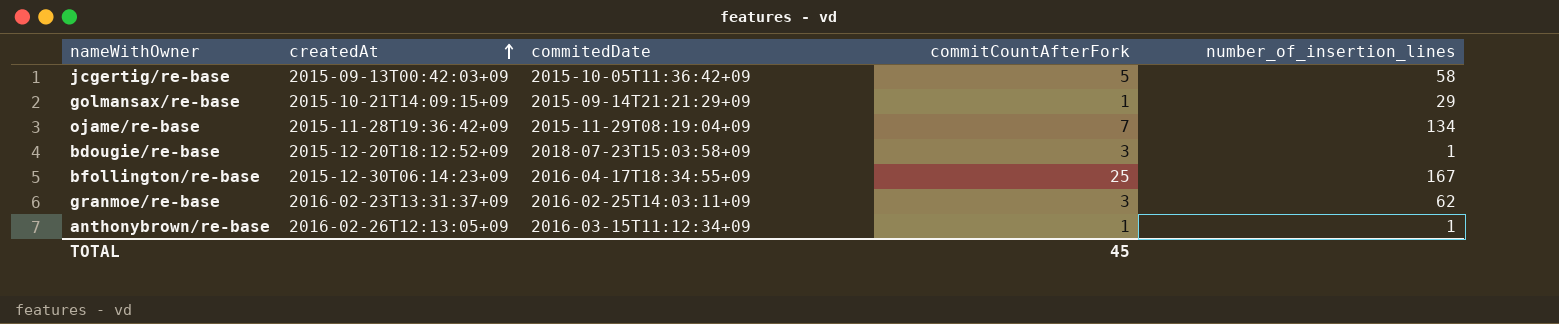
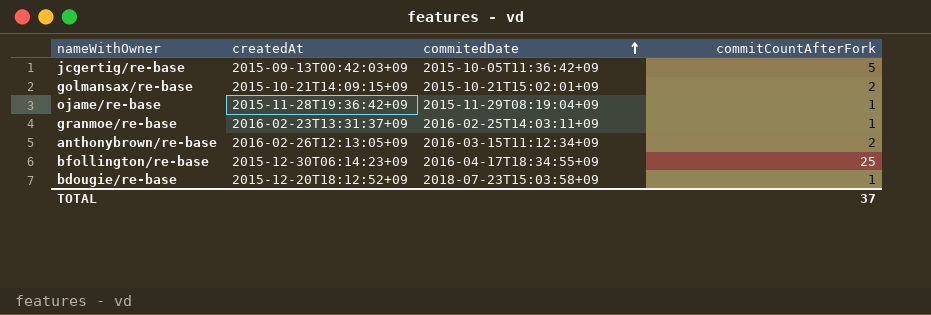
row order: createdAt ascending -> commitedDate ascending
column number_of_insertion_lines | position: 5 -> none
golmansax/re-base | commitedDate: 2015-09-14T21:21:29+09 -> 2015-10-21T15:02:01+09
golmansax/re-base | commitCountAfterFork: 1 -> 2
ojame/re-base | commitCountAfterFork: 7 -> 1
granmoe/re-base | commitCountAfterFork: 3 -> 1
anthonybrown/re-base | commitCountAfterFork: 1 -> 2
bdougie/re-base | commitCountAfterFork: 3 -> 1
TOTAL | commitCountAfterFork: 45 -> 37

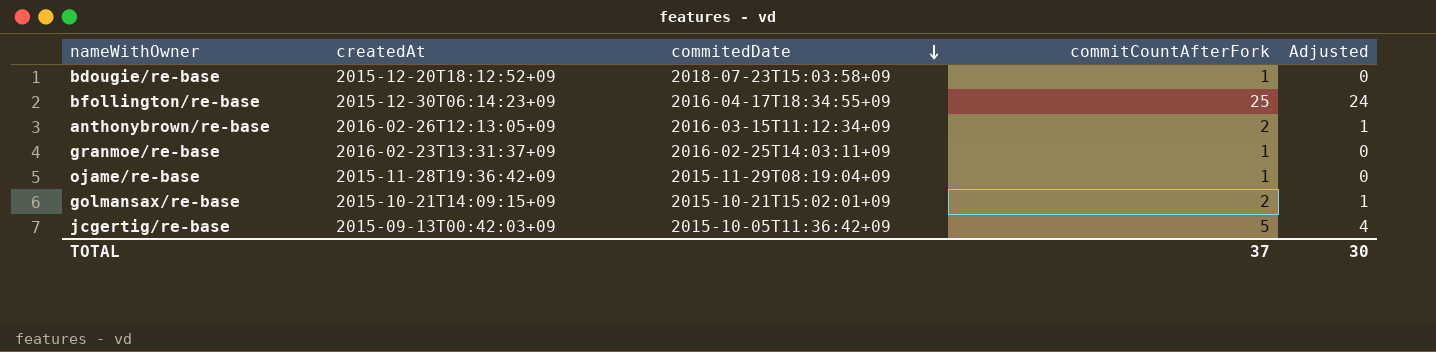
row order: commitedDate ascending -> commitedDate descending
column Adjusted | formula: none -> [commitCountAfterFork] - 1

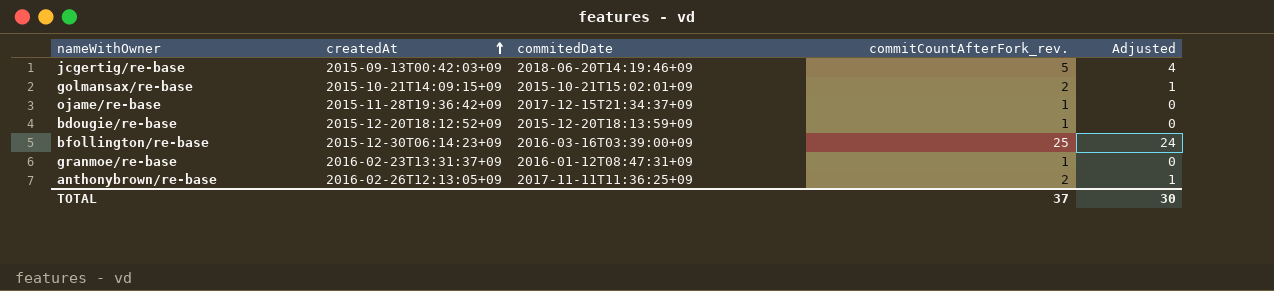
row order: commitedDate descending -> createdAt ascending
column name: commitCountAfterFork -> commitCountAfterFork_rev.
jcgertig/re-base | commitedDate: 2015-10-05T11:36:42+09 -> 2018-06-20T14:19:46+09
ojame/re-base | commitedDate: 2015-11-29T08:19:04+09 -> 2017-12-15T21:34:37+09
bdougie/re-base | commitedDate: 2018-07-23T15:03:58+09 -> 2015-12-20T18:13:59+09
bfollington/re-base | commitedDate: 2016-04-17T18:34:55+09 -> 2016-03-16T03:39:00+09
granmoe/re-base | commitedDate: 2016-02-25T14:03:11+09 -> 2016-01-12T08:47:31+09
anthonybrown/re-base | commitedDate: 2016-03-15T11:12:34+09 -> 2017-11-11T11:36:25+09

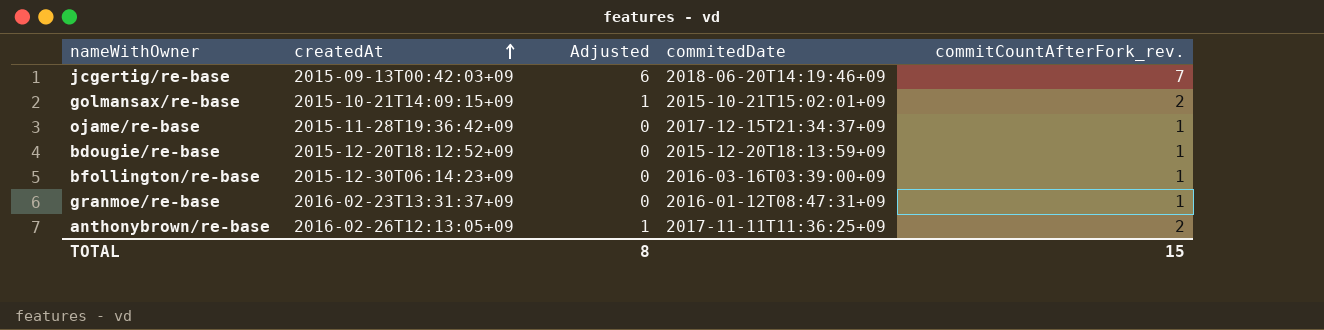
column Adjusted | position: 5 -> 3
jcgertig/re-base | Adjusted: 4 -> 6
jcgertig/re-base | commitCountAfterFork_rev.: 5 -> 7
bfollington/re-base | Adjusted: 24 -> 0
bfollington/re-base | commitCountAfterFork_rev.: 25 -> 1
TOTAL | Adjusted: 30 -> 8
TOTAL | commitCountAfterFork_rev.: 37 -> 15

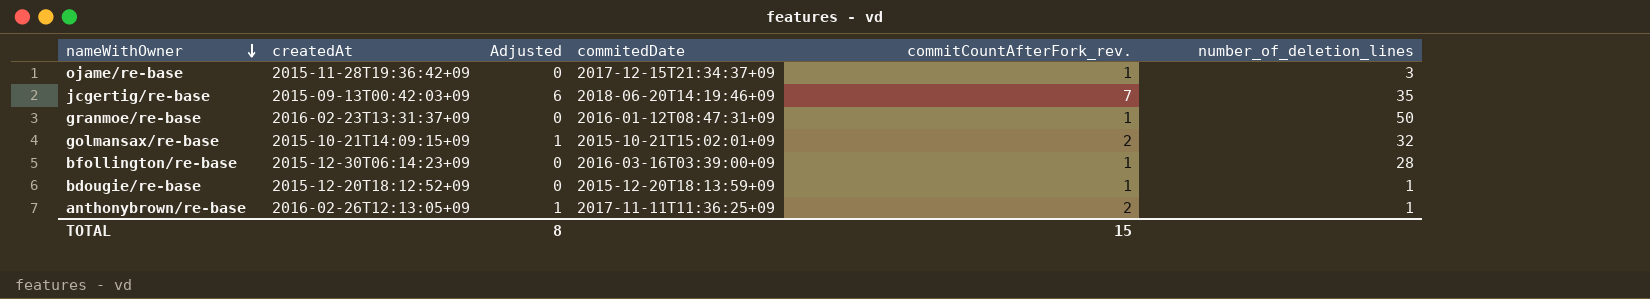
row order: createdAt ascending -> nameWithOwner descending
column number_of_deletion_lines | position: none -> 6

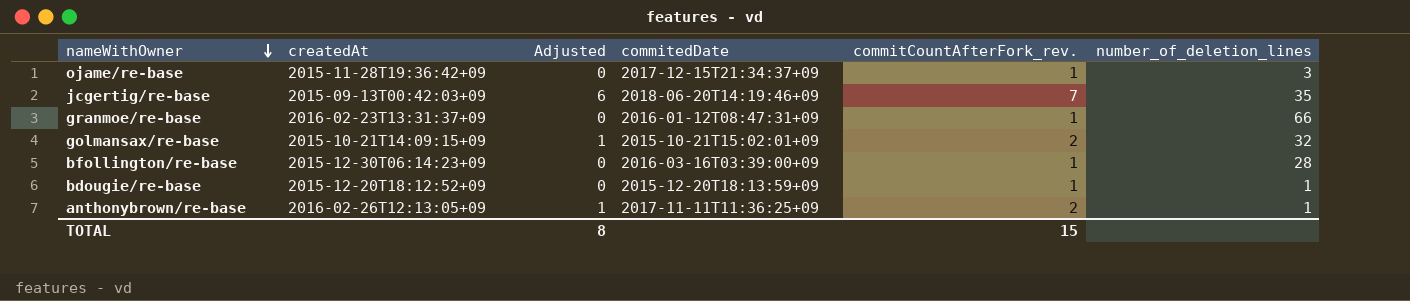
granmoe/re-base | number_of_deletion_lines: 50 -> 66

